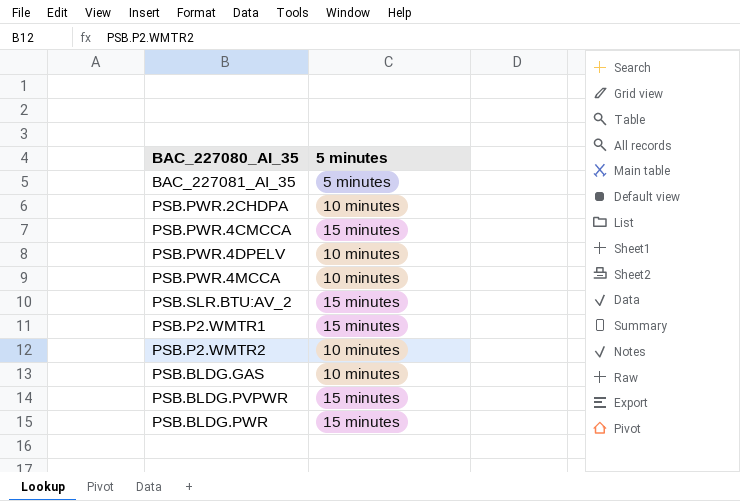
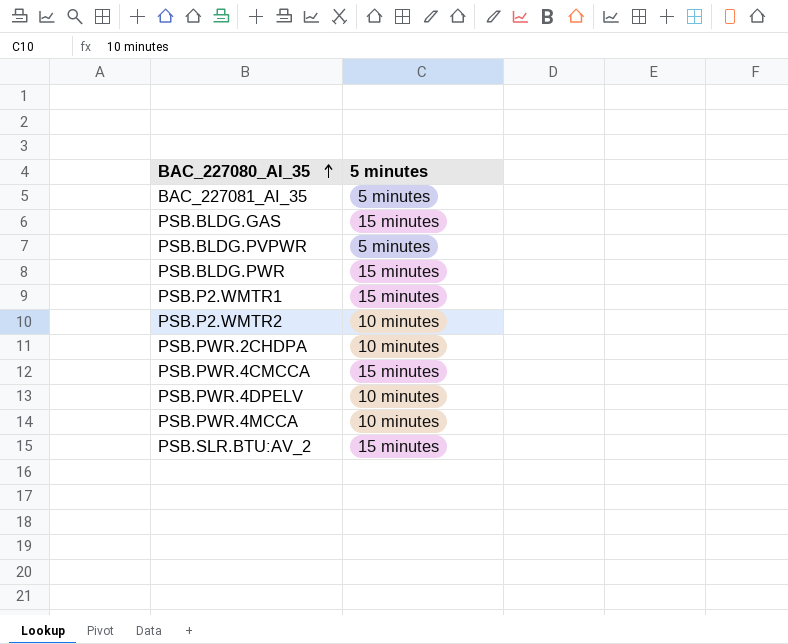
row order: none -> BAC_227080_AI_35 ascending
PSB.BLDG.GAS | 5 minutes: 10 minutes -> 15 minutes
PSB.BLDG.PVPWR | 5 minutes: 15 minutes -> 5 minutes

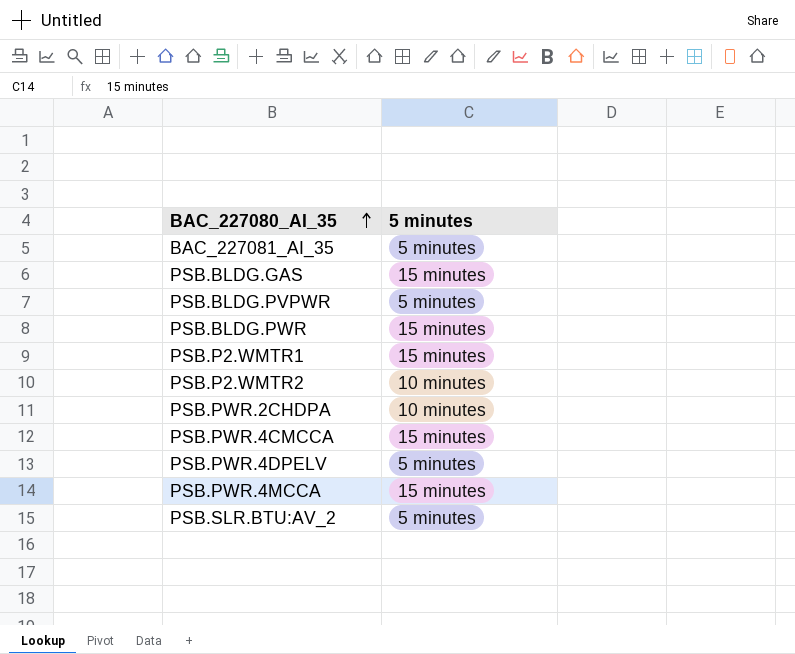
PSB.PWR.4DPELV | 5 minutes: 10 minutes -> 5 minutes
PSB.PWR.4MCCA | 5 minutes: 10 minutes -> 15 minutes
PSB.SLR.BTU:AV_2 | 5 minutes: 15 minutes -> 5 minutes

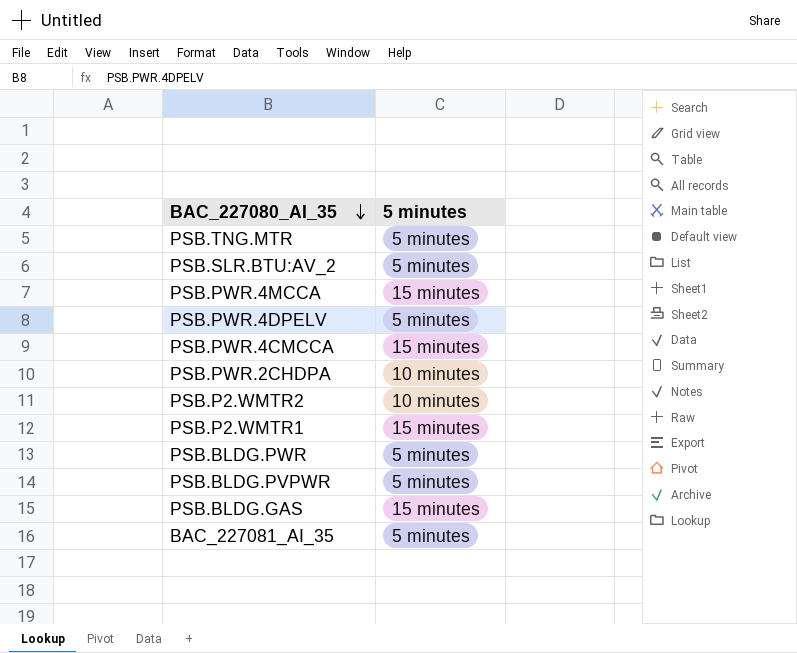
row order: BAC_227080_AI_35 ascending -> BAC_227080_AI_35 descending
row PSB.TNG.MTR: none -> 5 minutes
PSB.BLDG.PWR | 5 minutes: 15 minutes -> 5 minutes

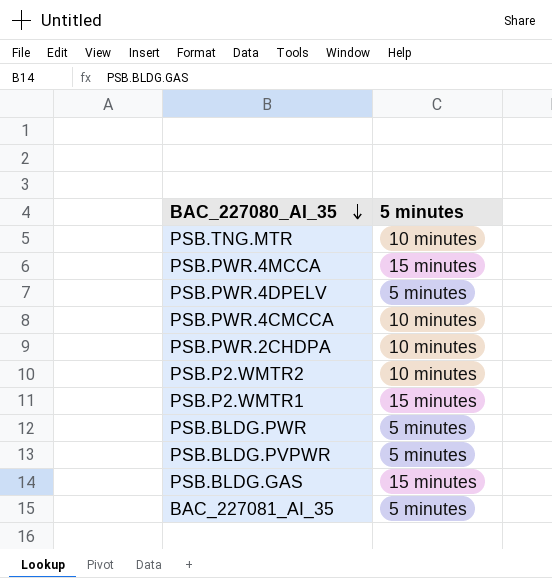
row PSB.SLR.BTU:AV_2: 5 minutes -> none
PSB.TNG.MTR | 5 minutes: 5 minutes -> 10 minutes
PSB.PWR.4CMCCA | 5 minutes: 15 minutes -> 10 minutes

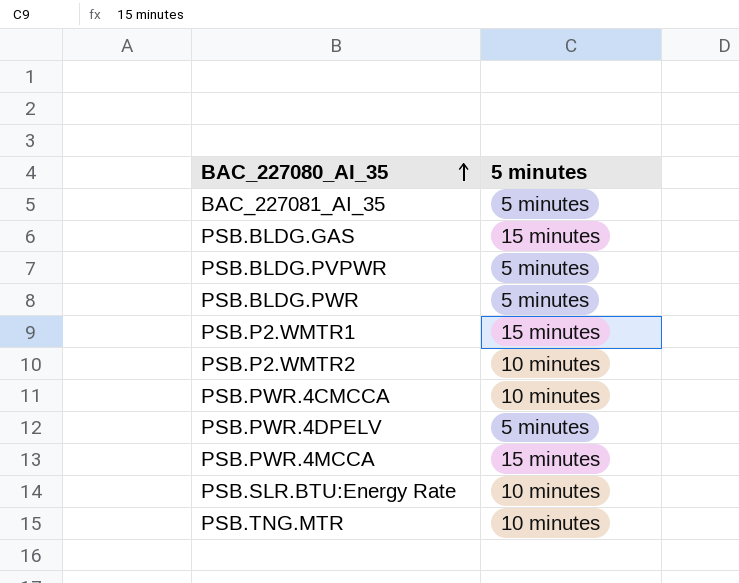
row order: BAC_227080_AI_35 descending -> BAC_227080_AI_35 ascending
row PSB.PWR.2CHDPA: 10 minutes -> none
row PSB.SLR.BTU:Energy Rate: none -> 10 minutes

